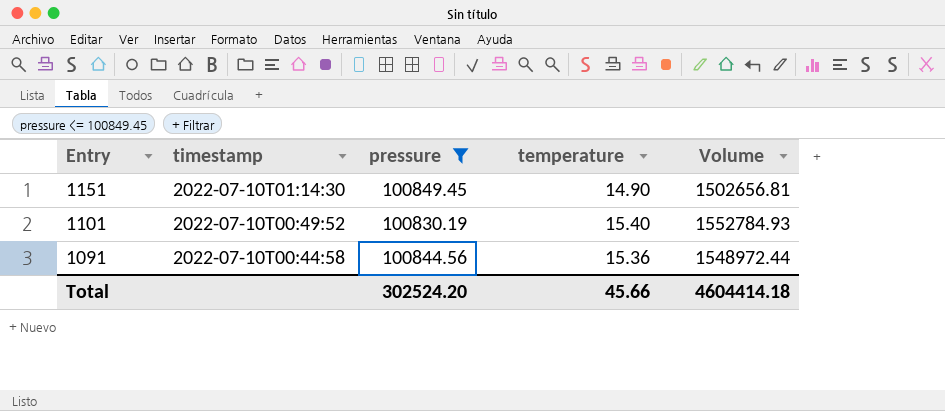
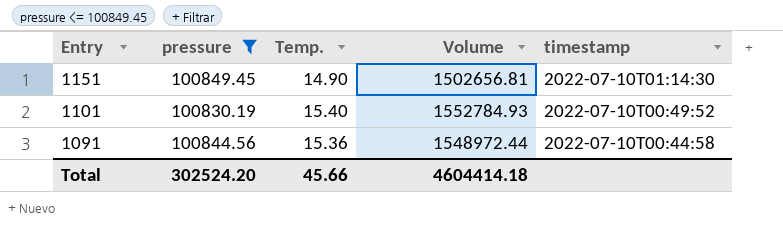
column name: temperature -> Temp.
column timestamp | position: 2 -> 5

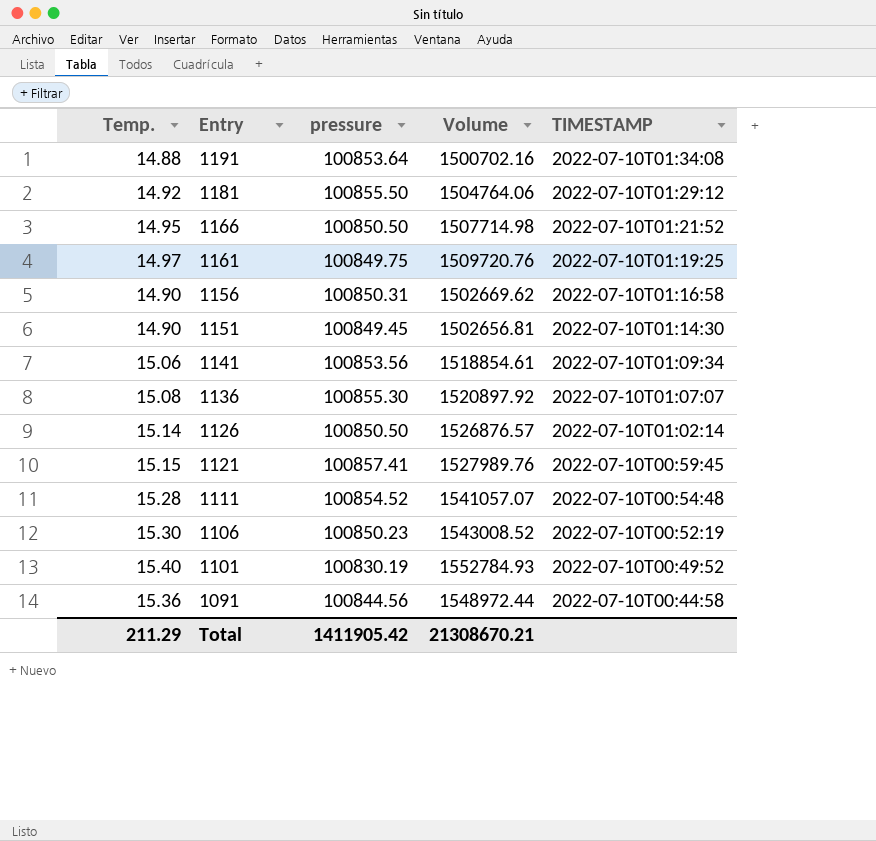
filter: pressure <= 100849.45 -> none
column Temp. | position: 3 -> 1
column name: timestamp -> TIMESTAMP
Total | Temp.: 45.66 -> 211.29
Total | pressure: 302524.20 -> 1411905.42
Total | Volume: 4604414.18 -> 21308670.21

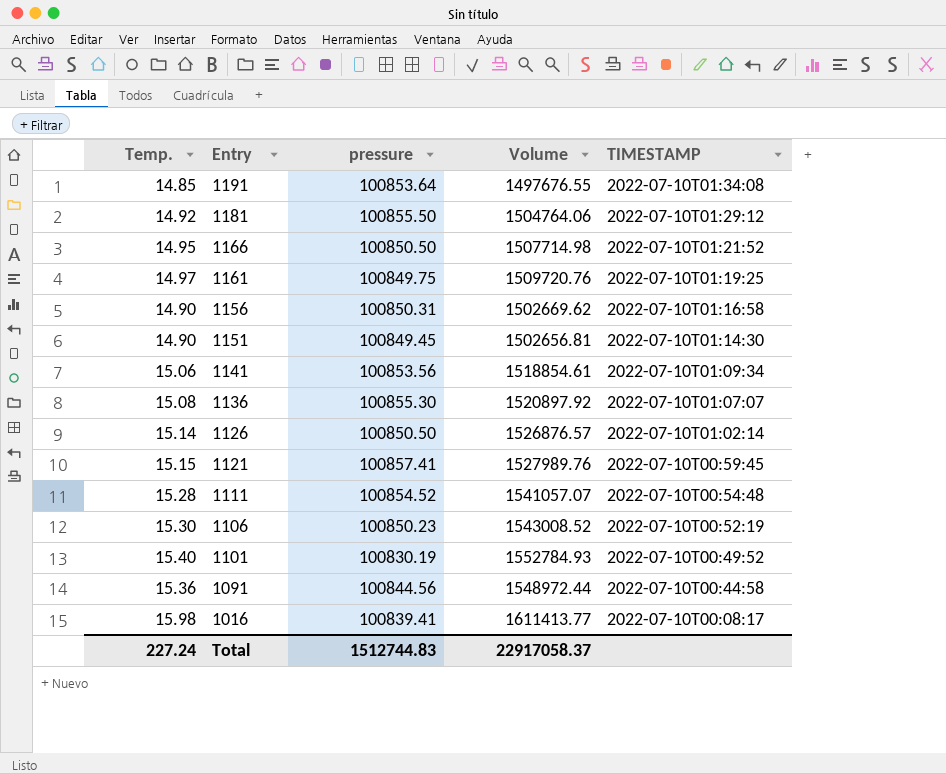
1191 | Temp.: 14.88 -> 14.85
1191 | Volume: 1500702.16 -> 1497676.55
row 1016: none -> 15.98 | 100839.41 | 1611413.77 | 2022-07-10T00:08:17
Total | Temp.: 211.29 -> 227.24
Total | pressure: 1411905.42 -> 1512744.83
Total | Volume: 21308670.21 -> 22917058.37

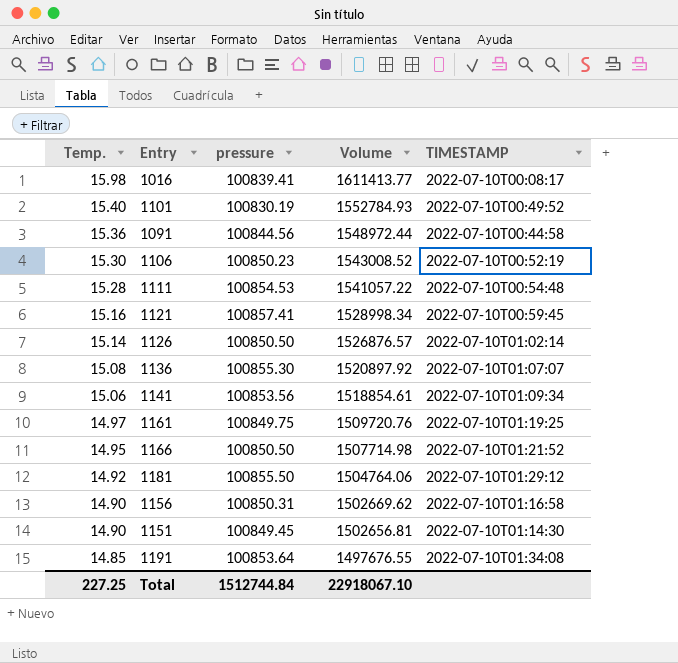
row order: Entry descending -> Temp. descending
1111 | pressure: 100854.52 -> 100854.53
1111 | Volume: 1541057.07 -> 1541057.22
1121 | Temp.: 15.15 -> 15.16
1121 | Volume: 1527989.76 -> 1528998.34
Total | Temp.: 227.24 -> 227.25
Total | pressure: 1512744.83 -> 1512744.84
Total | Volume: 22917058.37 -> 22918067.10

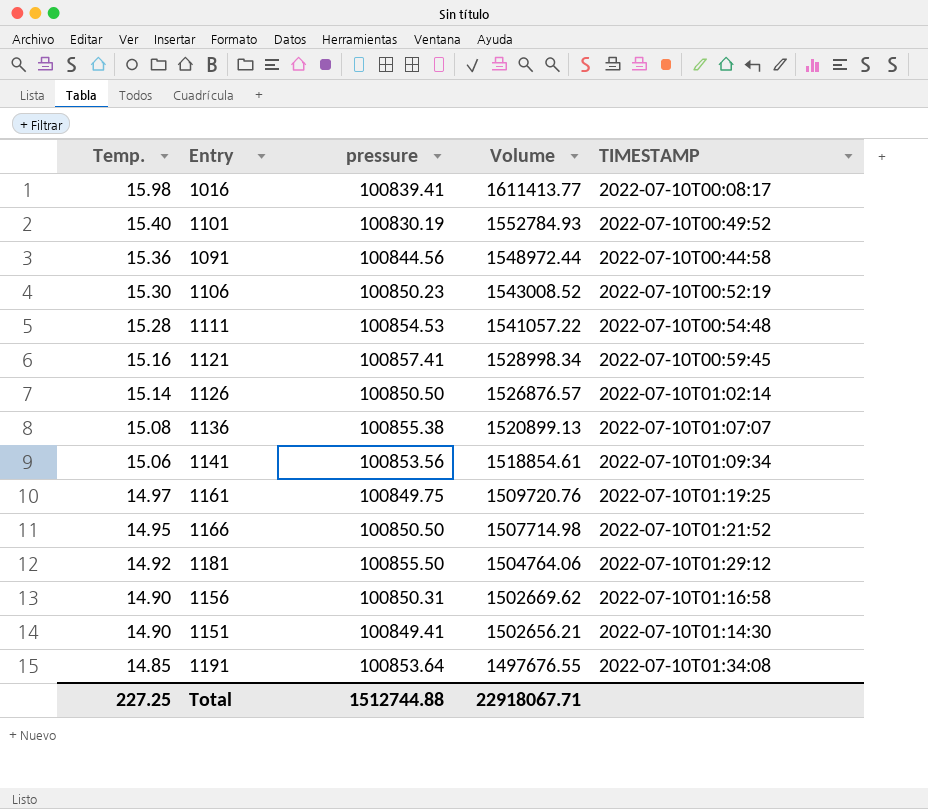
1136 | pressure: 100855.30 -> 100855.38
1136 | Volume: 1520897.92 -> 1520899.13
1151 | pressure: 100849.45 -> 100849.41
1151 | Volume: 1502656.81 -> 1502656.21
Total | pressure: 1512744.84 -> 1512744.88
Total | Volume: 22918067.10 -> 22918067.71

